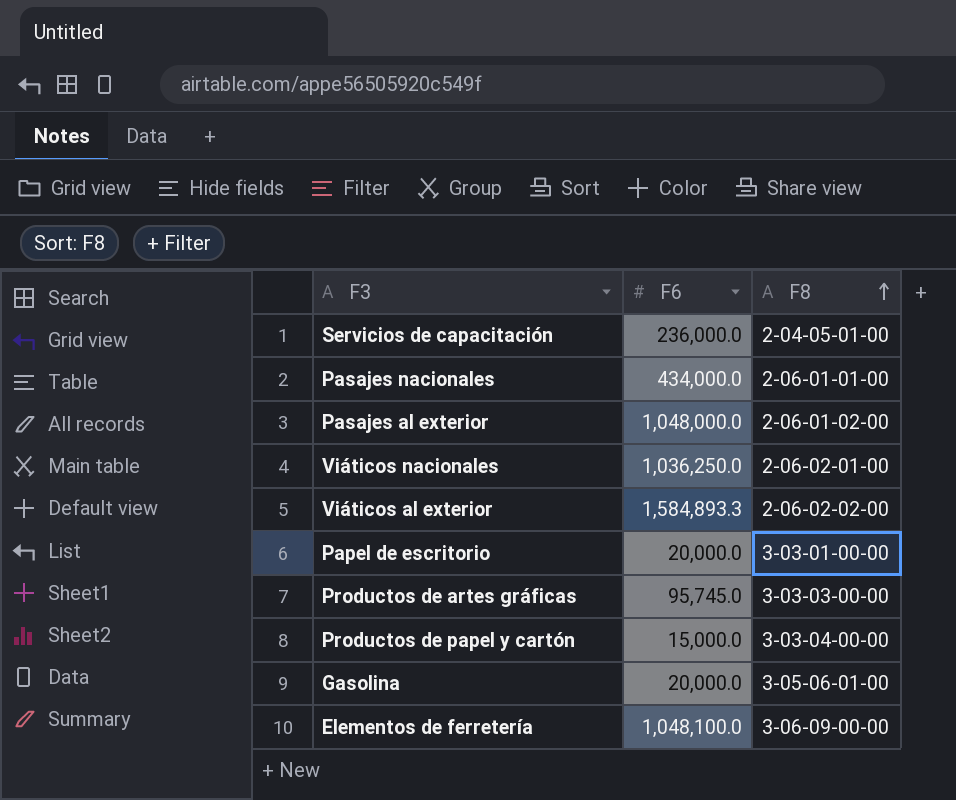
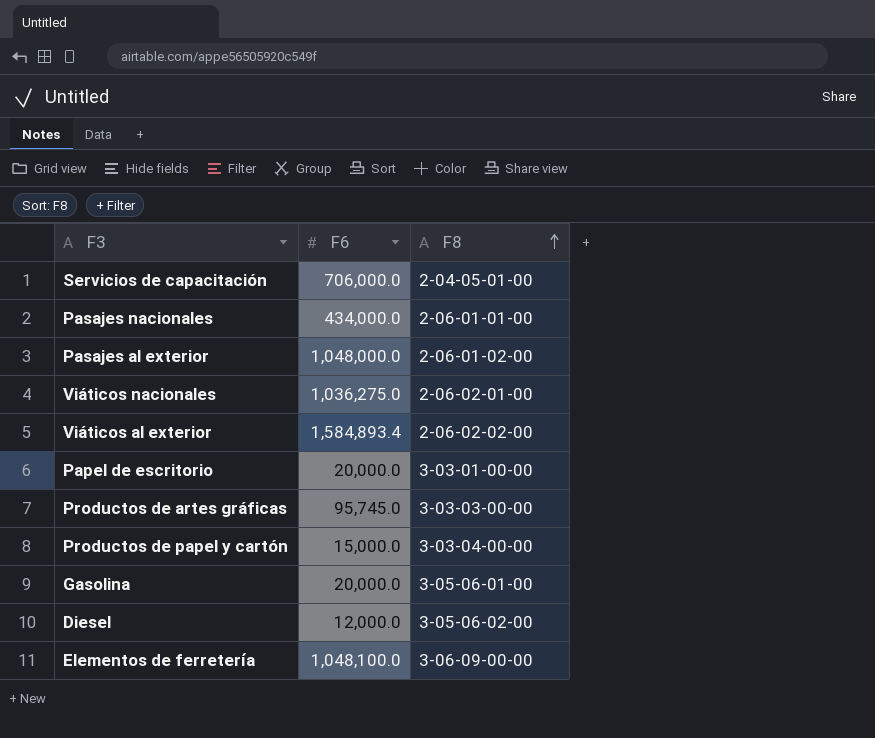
Servicios de capacitación | F6: 236,000.0 -> 706,000.0
Viáticos nacionales | F6: 1,036,250.0 -> 1,036,275.0
Viáticos al exterior | F6: 1,584,893.3 -> 1,584,893.4
row Diesel: none -> 12,000.0 | 3-05-06-02-00

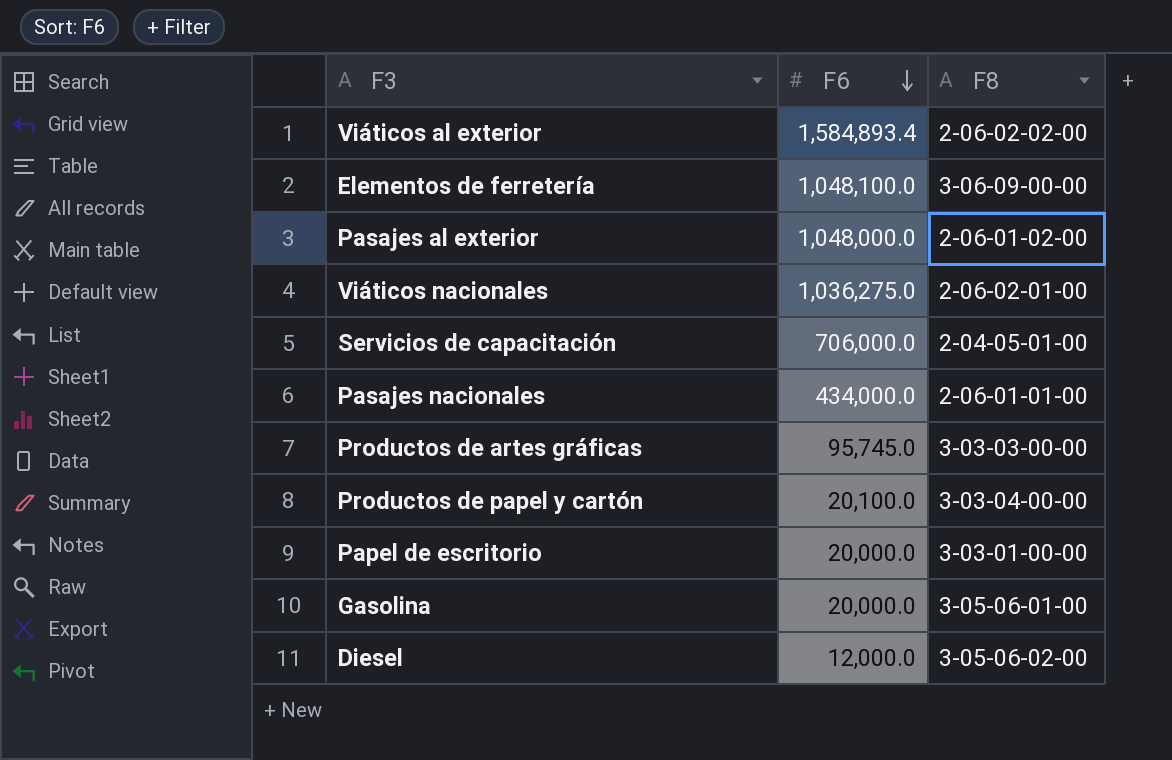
row order: F8 ascending -> F6 descending
Productos de papel y cartón | F6: 15,000.0 -> 20,100.0

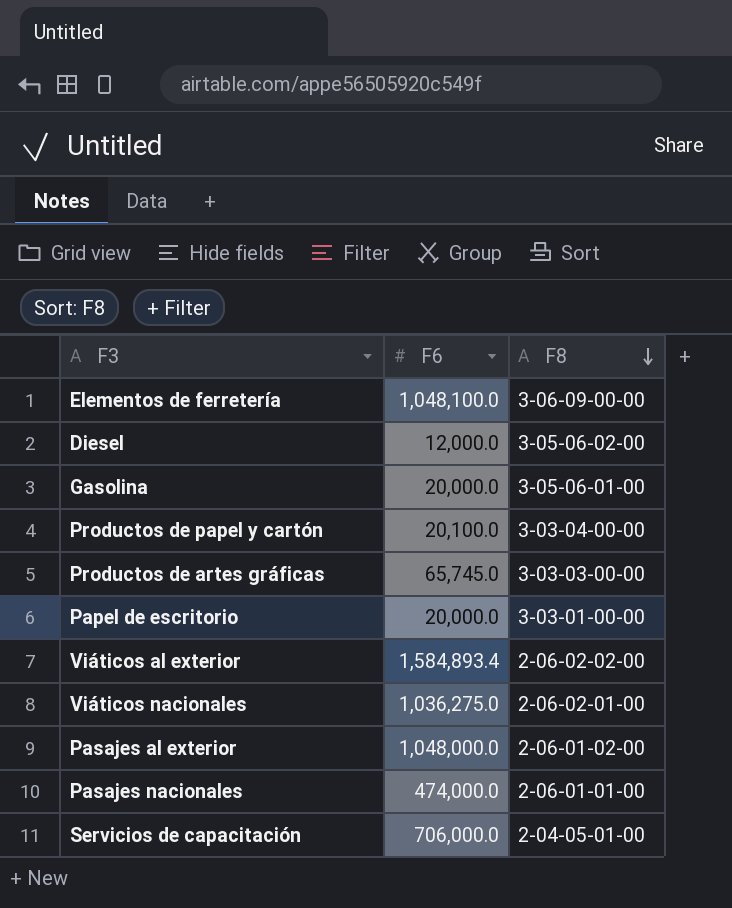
row order: F6 descending -> F8 descending
Productos de artes gráficas | F6: 95,745.0 -> 65,745.0
Pasajes nacionales | F6: 434,000.0 -> 474,000.0

